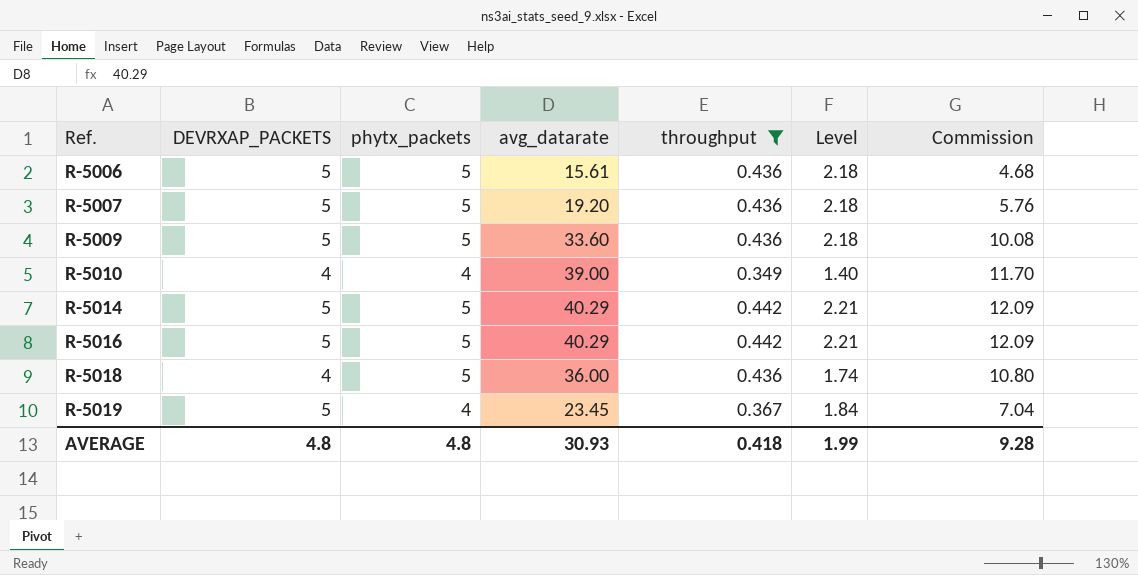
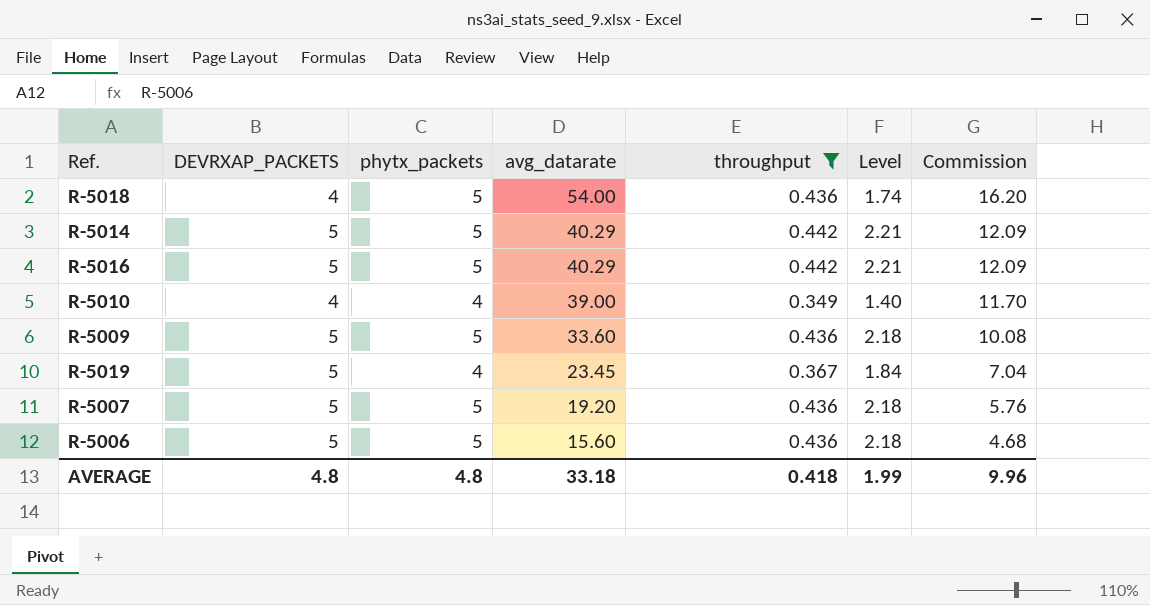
row order: Ref. ascending -> avg_datarate descending
R-5018 | avg_datarate: 36.00 -> 54.00
R-5018 | Commission: 10.80 -> 16.20
R-5006 | avg_datarate: 15.61 -> 15.60
AVERAGE | avg_datarate: 30.93 -> 33.18
AVERAGE | Commission: 9.28 -> 9.96

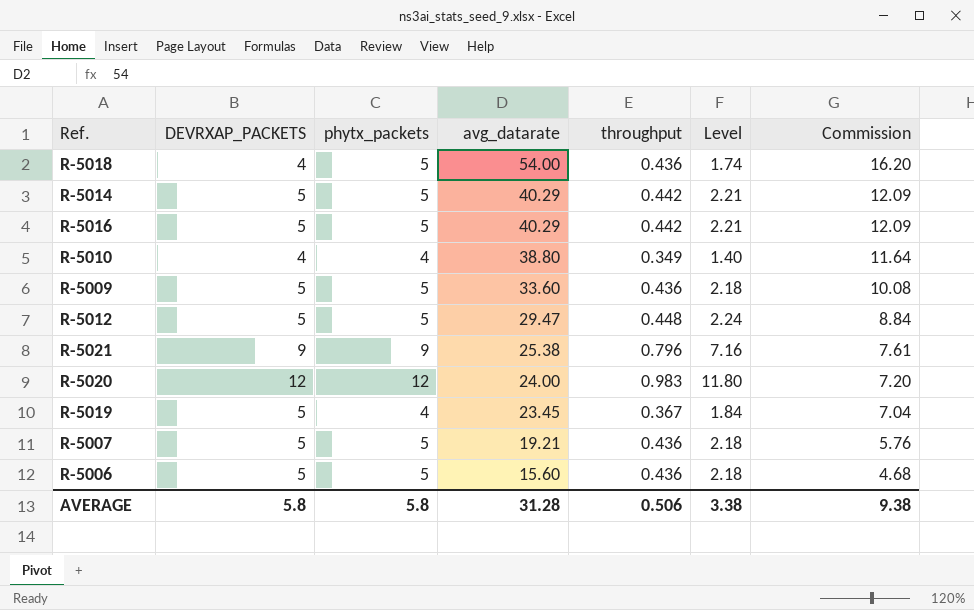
filter: throughput <= 0.442 -> none
R-5010 | avg_datarate: 39.00 -> 38.80
R-5010 | Commission: 11.70 -> 11.64
R-5007 | avg_datarate: 19.20 -> 19.21
AVERAGE | DEVRXAP_PACKETS: 4.8 -> 5.8
AVERAGE | phytx_packets: 4.8 -> 5.8
AVERAGE | avg_datarate: 33.18 -> 31.28
AVERAGE | throughput: 0.418 -> 0.506
AVERAGE | Level: 1.99 -> 3.38
AVERAGE | Commission: 9.96 -> 9.38

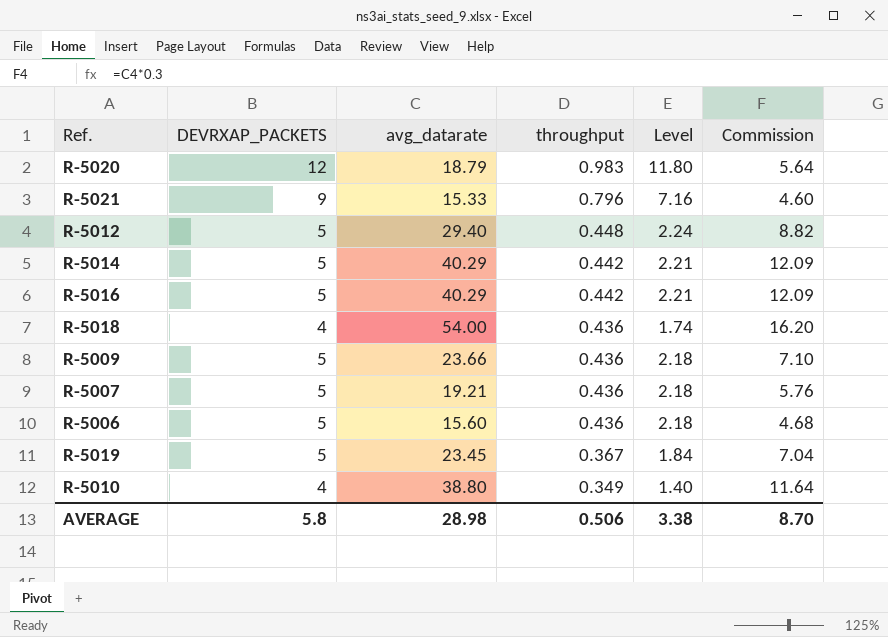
row order: avg_datarate descending -> throughput descending
column phytx_packets | position: 3 -> none
R-5020 | avg_datarate: 24.00 -> 18.79
R-5020 | Commission: 7.20 -> 5.64
R-5021 | avg_datarate: 25.38 -> 15.33
R-5021 | Commission: 7.61 -> 4.60
R-5012 | avg_datarate: 29.47 -> 29.40
R-5012 | Commission: 8.84 -> 8.82
R-5009 | avg_datarate: 33.60 -> 23.66
R-5009 | Commission: 10.08 -> 7.10
AVERAGE | avg_datarate: 31.28 -> 28.98
AVERAGE | Commission: 9.38 -> 8.70

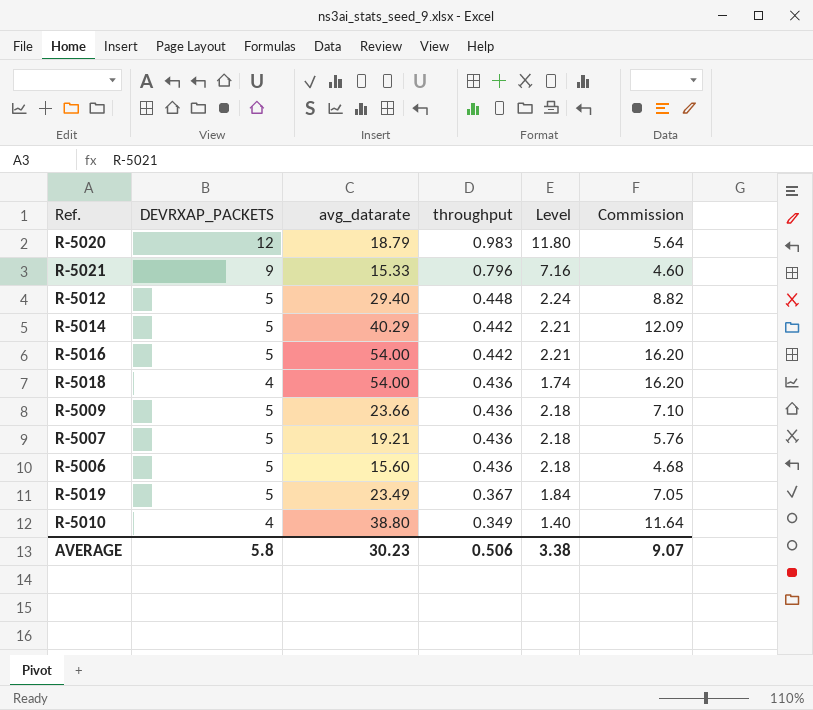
R-5016 | avg_datarate: 40.29 -> 54.00
R-5016 | Commission: 12.09 -> 16.20
R-5019 | avg_datarate: 23.45 -> 23.49
R-5019 | Commission: 7.04 -> 7.05
AVERAGE | avg_datarate: 28.98 -> 30.23
AVERAGE | Commission: 8.70 -> 9.07

